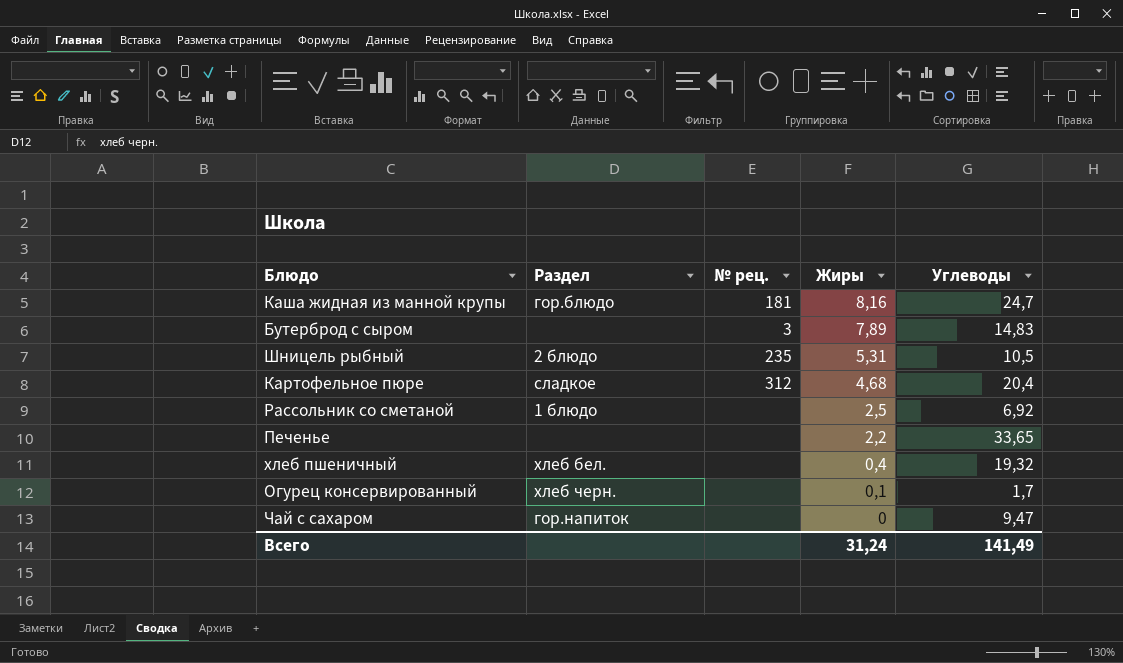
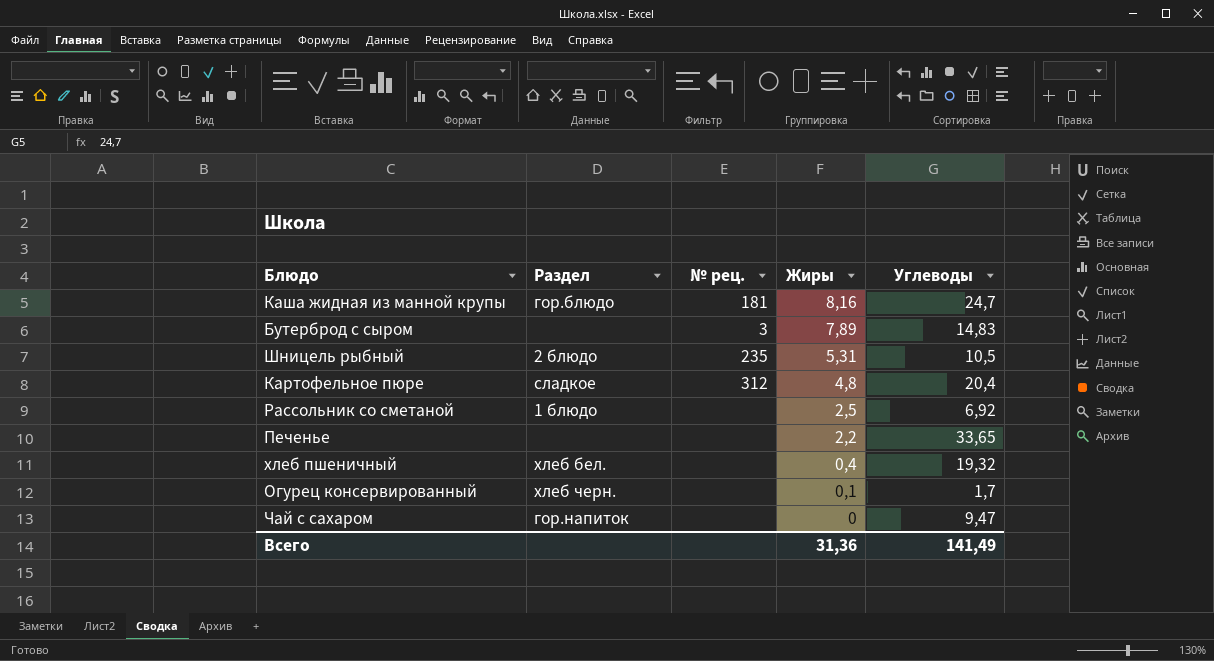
Картофельное пюре | Жиры: 4,68 -> 4,8
Всего | Жиры: 31,24 -> 31,36

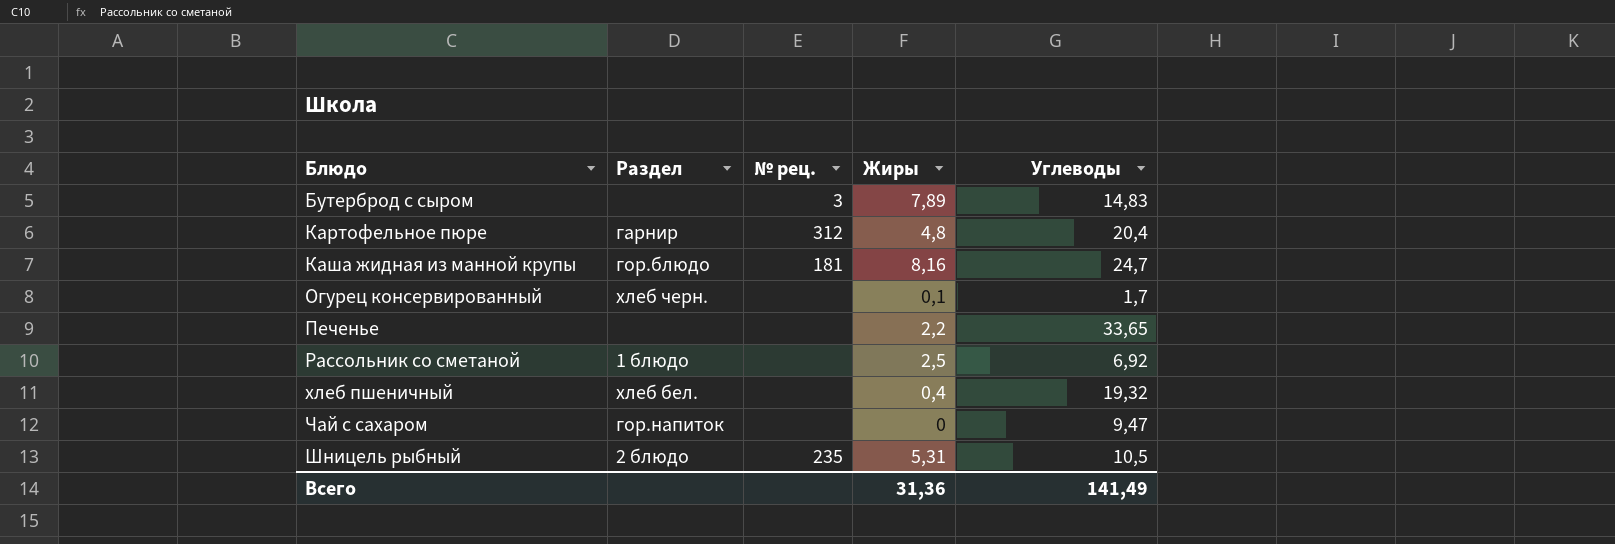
row order: Жиры descending -> Блюдо ascending
Картофельное пюре | Раздел: сладкое -> гарнир

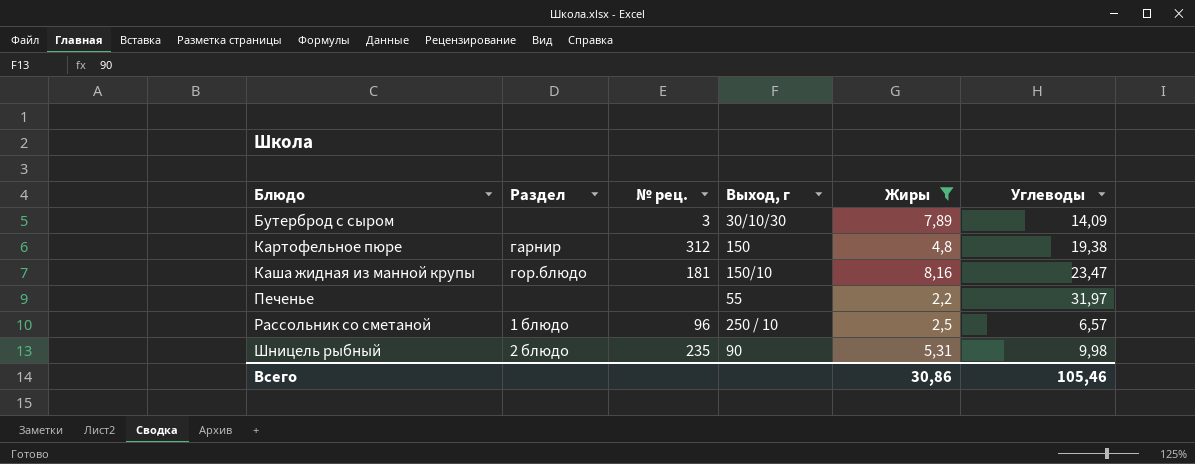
filter: none -> Жиры >= 2,2
column Выход, г | position: none -> 4
Бутерброд с сыром | Углеводы: 14,83 -> 14,09
Картофельное пюре | Углеводы: 20,4 -> 19,38
Каша жидная из манной крупы | Углеводы: 24,7 -> 23,47
Печенье | Углеводы: 33,65 -> 31,97
Рассольник со сметаной | № рец.: none -> 96
Рассольник со сметаной | Углеводы: 6,92 -> 6,57
Шницель рыбный | Углеводы: 10,5 -> 9,98
Всего | Жиры: 31,36 -> 30,86
Всего | Углеводы: 141,49 -> 105,46

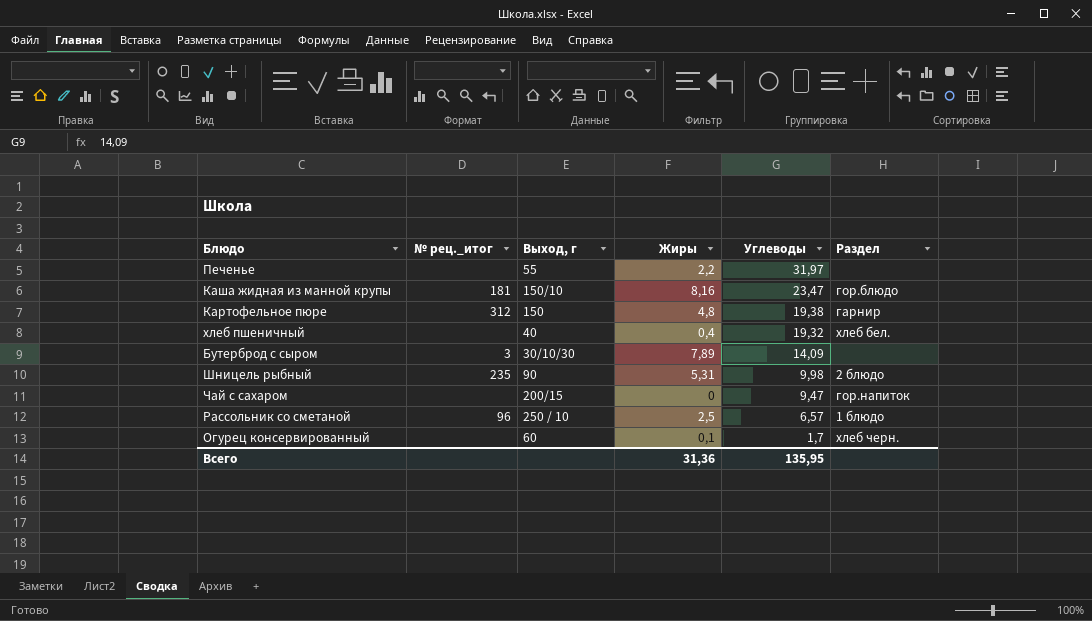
filter: Жиры >= 2,2 -> none
row order: Блюдо ascending -> Углеводы descending
column name: № рец. -> № рец._итог
column Раздел | position: 2 -> 6
Всего | Жиры: 30,86 -> 31,36
Всего | Углеводы: 105,46 -> 135,95

